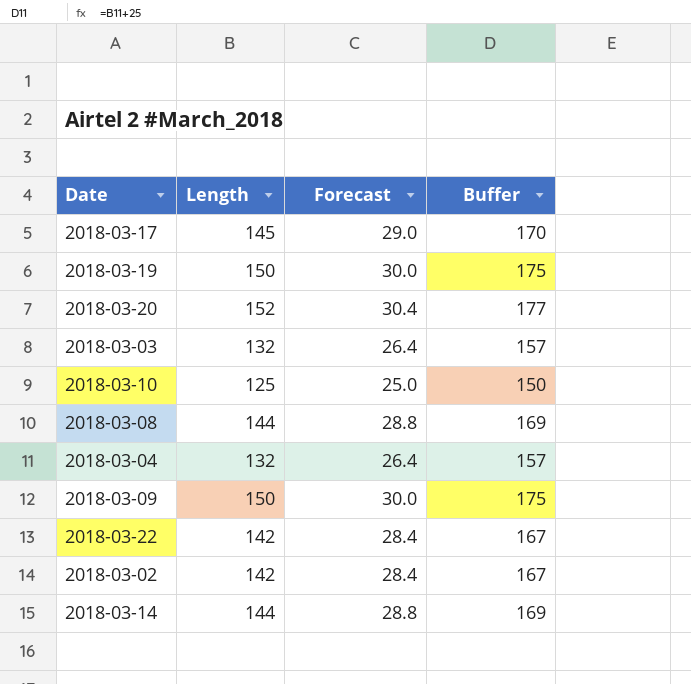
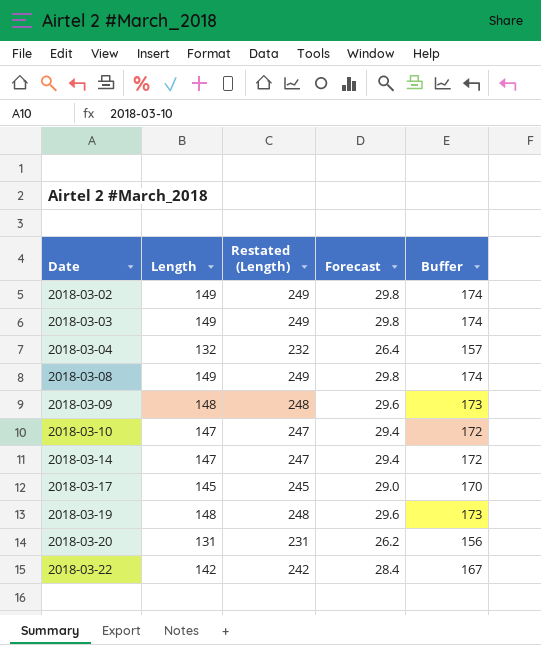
row order: none -> Date ascending
column Restated (Length) | formula: none -> [Length] + 100
2018-03-02 | Length: 142 -> 149
2018-03-02 | Forecast: 28.4 -> 29.8
2018-03-02 | Buffer: 167 -> 174
2018-03-03 | Length: 132 -> 149
2018-03-03 | Forecast: 26.4 -> 29.8
2018-03-03 | Buffer: 157 -> 174
2018-03-08 | Length: 144 -> 149
2018-03-08 | Forecast: 28.8 -> 29.8
2018-03-08 | Buffer: 169 -> 174
2018-03-09 | Length: 150 -> 148
2018-03-09 | Forecast: 30.0 -> 29.6
2018-03-09 | Buffer: 175 -> 173
2018-03-10 | Length: 125 -> 147
2018-03-10 | Forecast: 25.0 -> 29.4
2018-03-10 | Buffer: 150 -> 172
2018-03-14 | Length: 144 -> 147
2018-03-14 | Forecast: 28.8 -> 29.4
2018-03-14 | Buffer: 169 -> 172
2018-03-19 | Length: 150 -> 148
2018-03-19 | Forecast: 30.0 -> 29.6
2018-03-19 | Buffer: 175 -> 173
2018-03-20 | Length: 152 -> 131
2018-03-20 | Forecast: 30.4 -> 26.2
2018-03-20 | Buffer: 177 -> 156

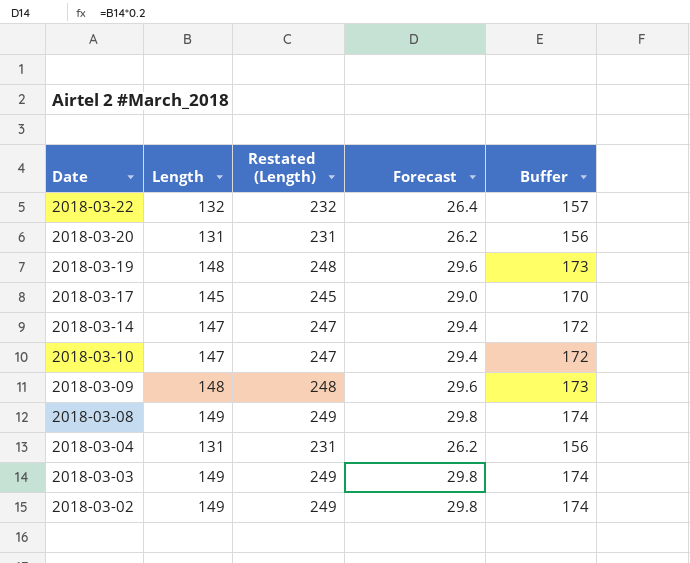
row order: Date ascending -> Date descending
2018-03-22 | Length: 142 -> 132
2018-03-22 | Restated (Length): 242 -> 232
2018-03-22 | Forecast: 28.4 -> 26.4
2018-03-22 | Buffer: 167 -> 157
2018-03-04 | Length: 132 -> 131
2018-03-04 | Restated (Length): 232 -> 231
2018-03-04 | Forecast: 26.4 -> 26.2
2018-03-04 | Buffer: 157 -> 156

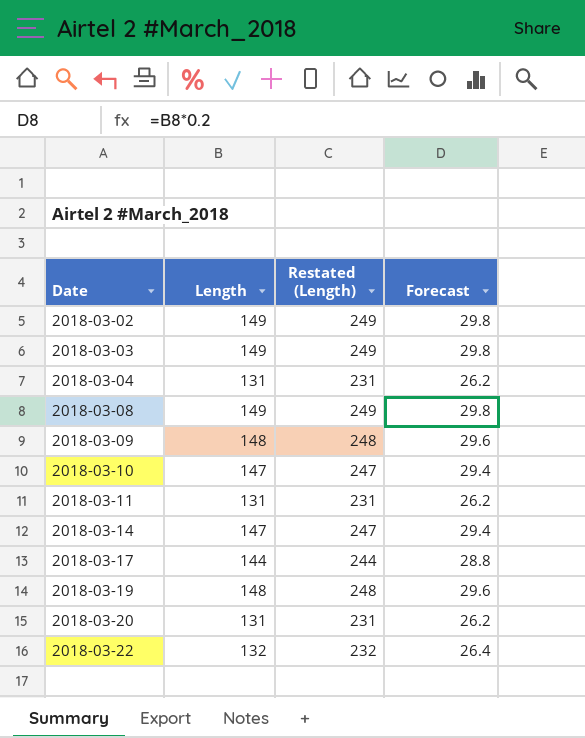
row order: Date descending -> Date ascending
column Buffer | formula: [Length] + 25 -> none
row 2018-03-11: none -> 131 | 231 | 26.2
2018-03-17 | Length: 145 -> 144
2018-03-17 | Restated (Length): 245 -> 244
2018-03-17 | Forecast: 29.0 -> 28.8

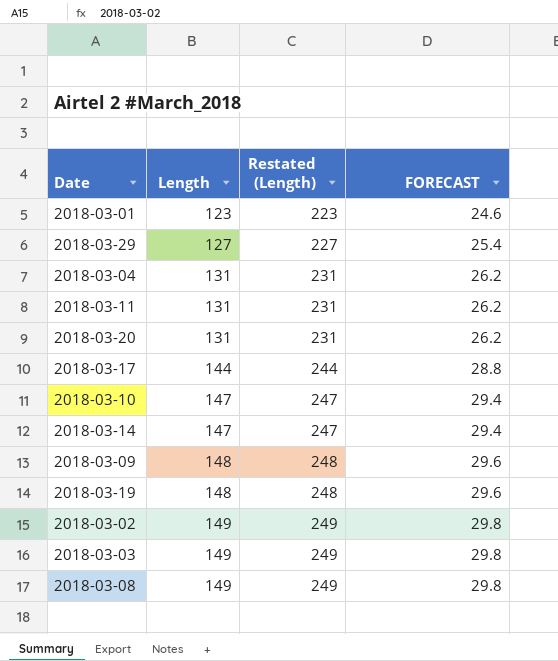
row order: Date ascending -> Length ascending
column name: Forecast -> FORECAST
row 2018-03-22: 132 | 232 | 26.4 -> none
row 2018-03-01: none -> 123 | 223 | 24.6
row 2018-03-29: none -> 127 | 227 | 25.4

